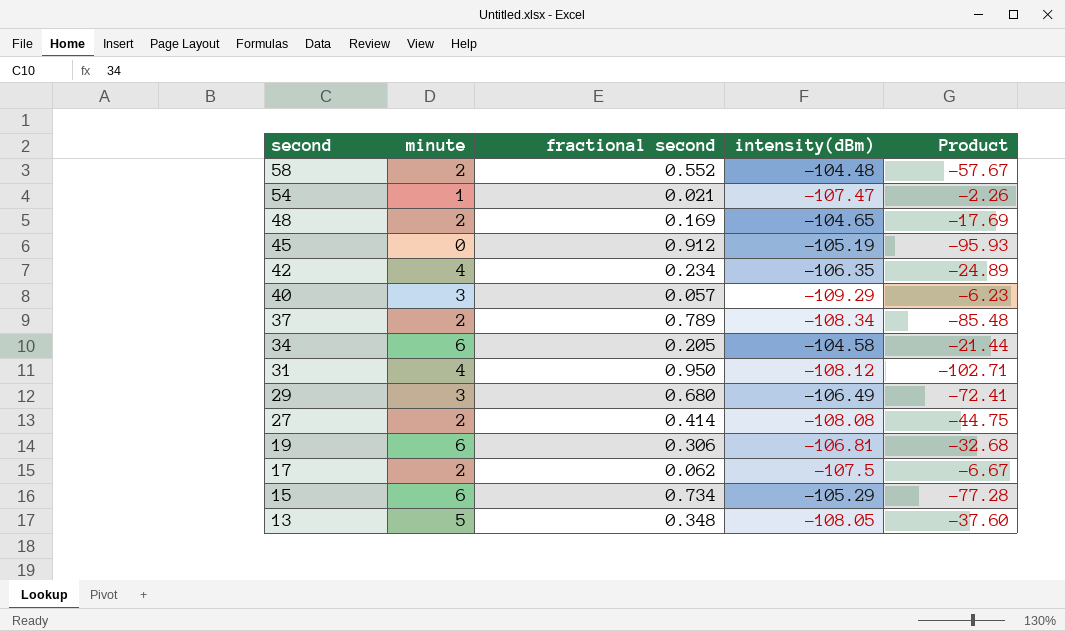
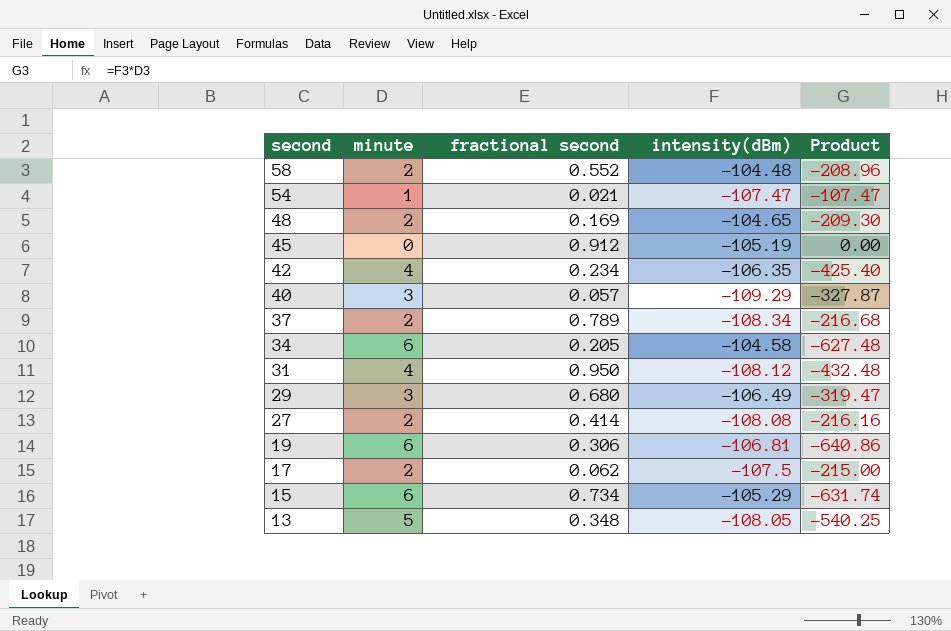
column Product | formula: [fractional second] * [intensity(dBm)] -> [minute] * [intensity(dBm)]

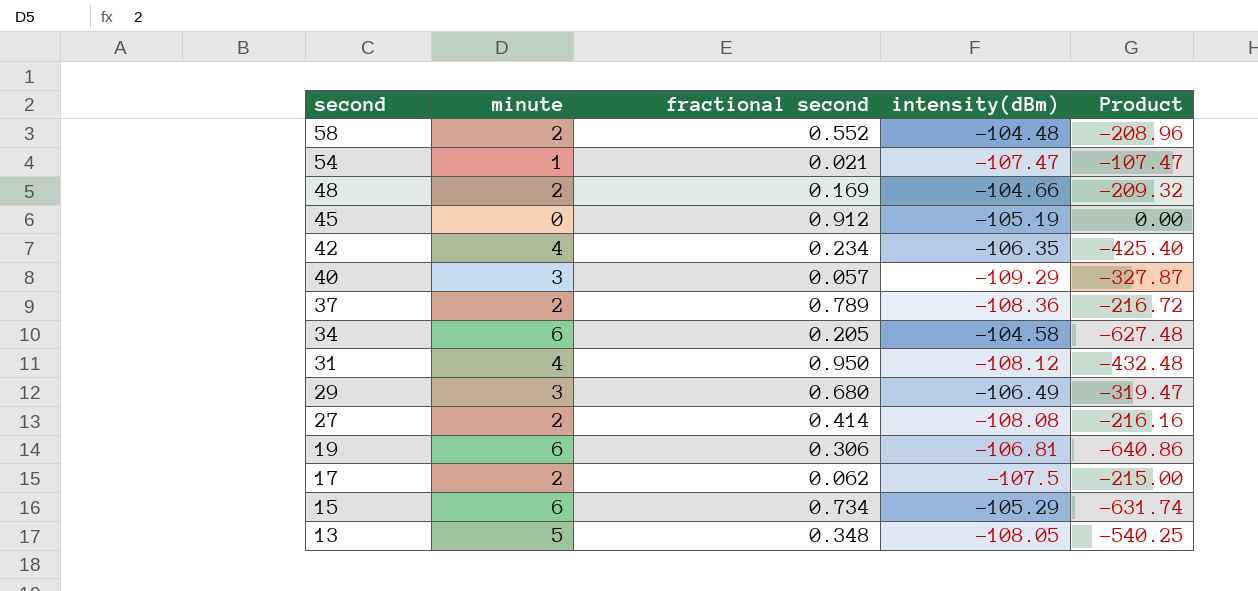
48 | intensity(dBm): -104.65 -> -104.66
48 | Product: -209.30 -> -209.32
37 | intensity(dBm): -108.34 -> -108.36
37 | Product: -216.68 -> -216.72

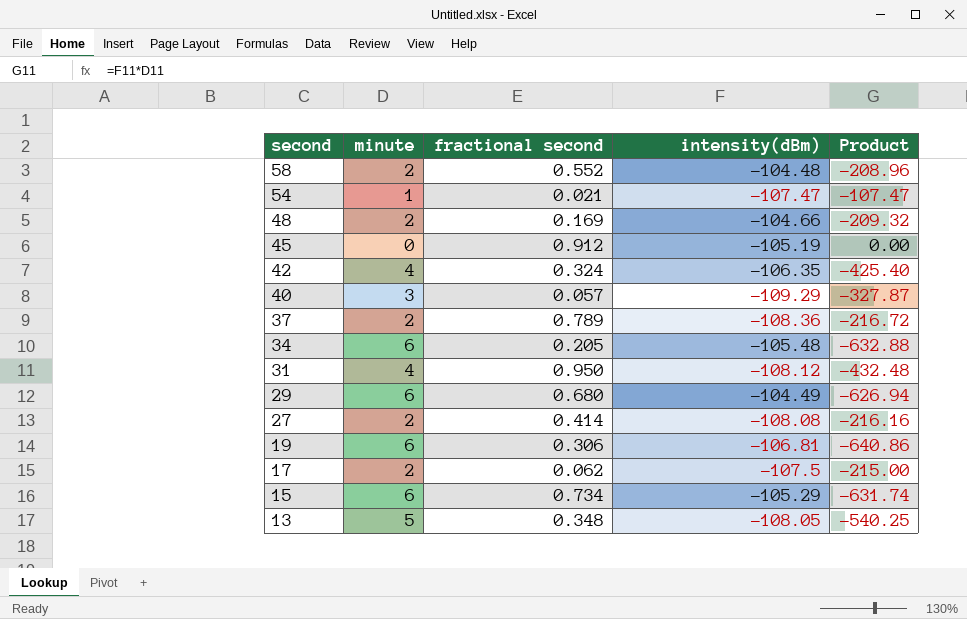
42 | fractional second: 0.234 -> 0.324
34 | intensity(dBm): -104.58 -> -105.48
34 | Product: -627.48 -> -632.88
29 | minute: 3 -> 6
29 | intensity(dBm): -106.49 -> -104.49
29 | Product: -319.47 -> -626.94

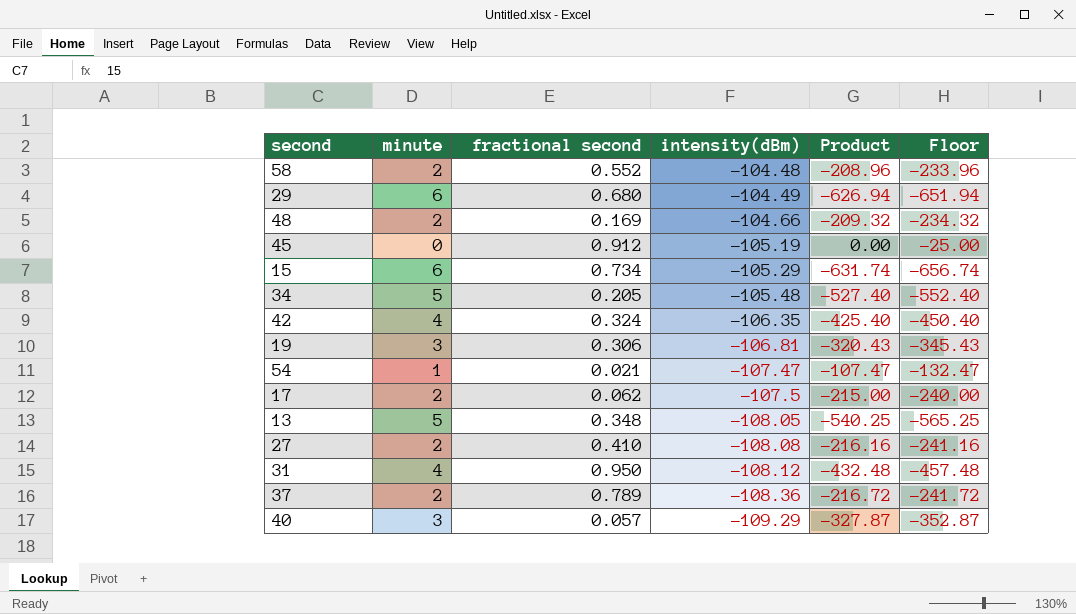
row order: second descending -> intensity(dBm) descending
column Floor | formula: none -> [Product] - 25
34 | minute: 6 -> 5
34 | Product: -632.88 -> -527.40
19 | minute: 6 -> 3
19 | Product: -640.86 -> -320.43
27 | fractional second: 0.414 -> 0.410

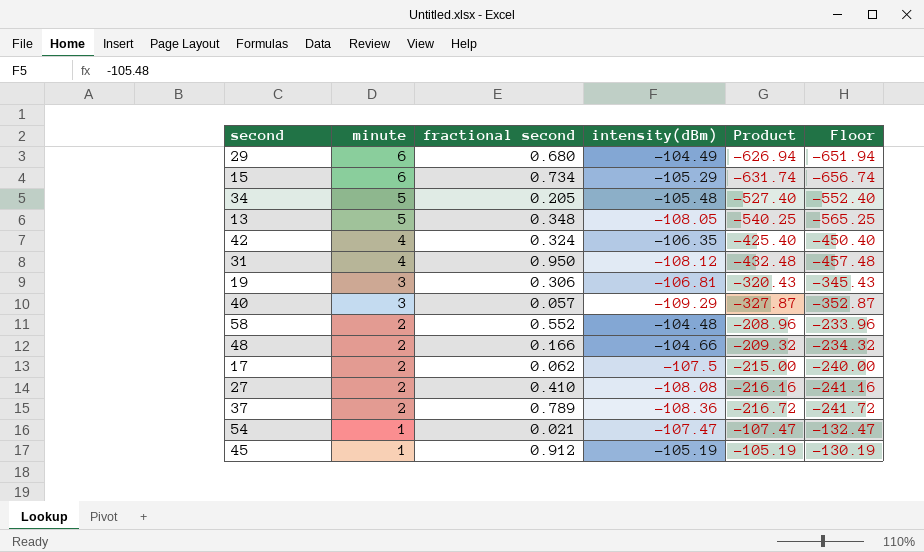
row order: intensity(dBm) descending -> minute descending
48 | fractional second: 0.169 -> 0.166
45 | minute: 0 -> 1
45 | Product: 0.00 -> -105.19
45 | Floor: -25.00 -> -130.19

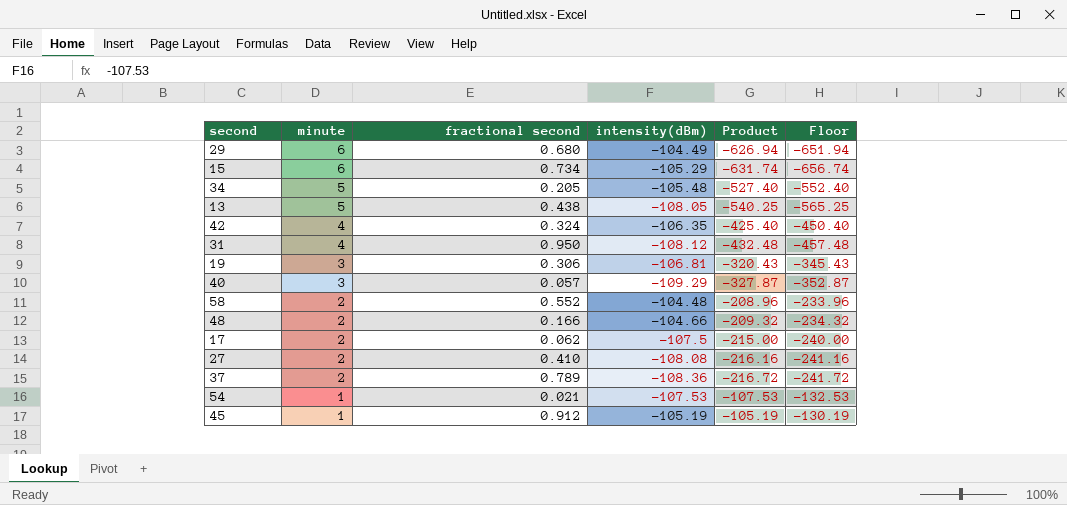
13 | fractional second: 0.348 -> 0.438
54 | intensity(dBm): -107.47 -> -107.53
54 | Product: -107.47 -> -107.53
54 | Floor: -132.47 -> -132.53

